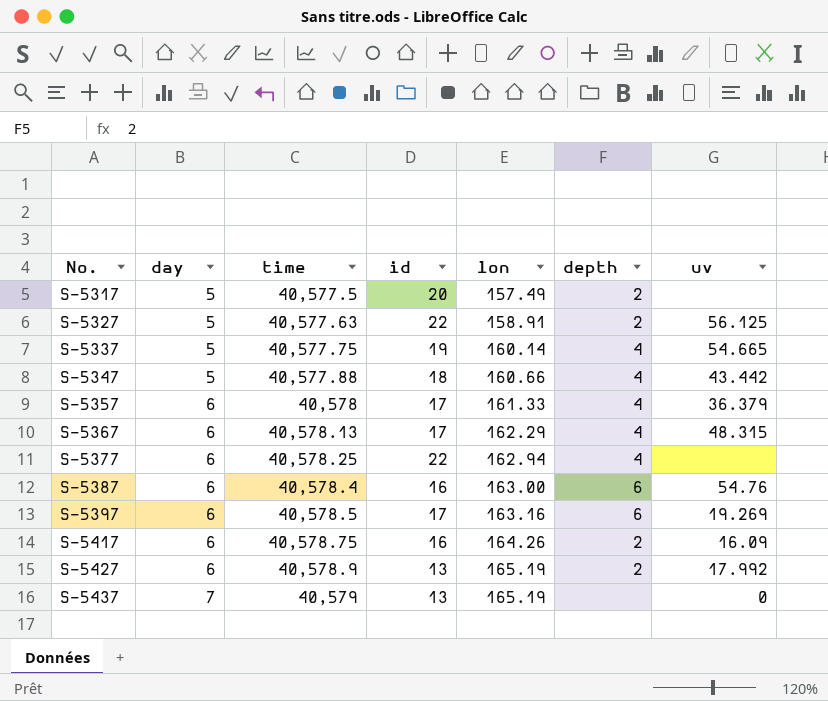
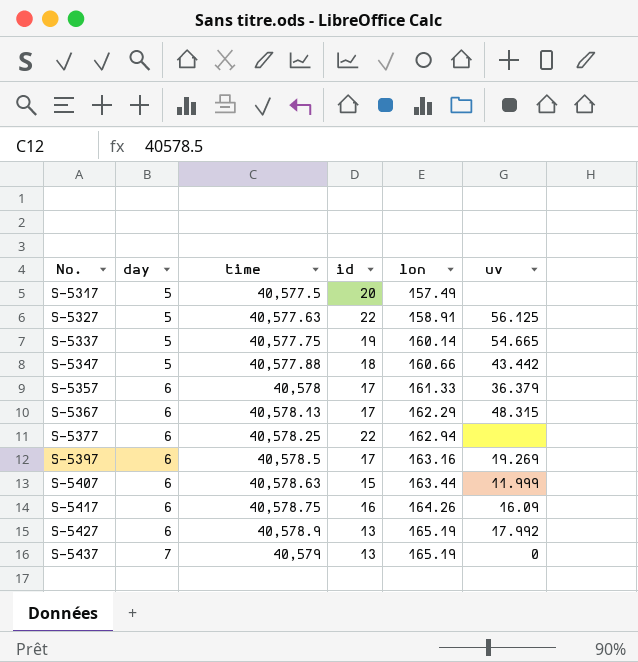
column depth | position: 6 -> none
row S-5387: 6 | 40,578.4 | 16 | 163.00 | 6 | 54.76 -> none
row S-5407: none -> 6 | 40,578.63 | 15 | 163.44 | 11.999

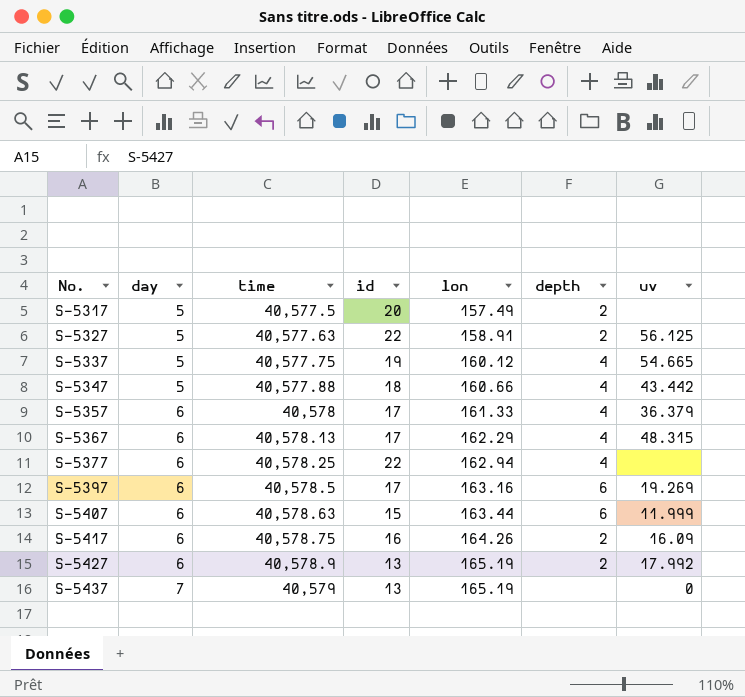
column depth | position: none -> 6
S-5337 | lon: 160.14 -> 160.12

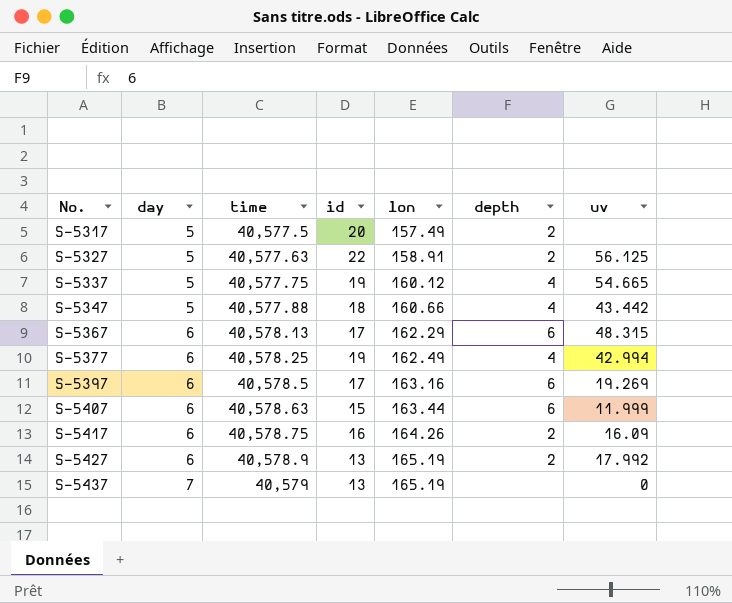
row S-5357: 6 | 40,578 | 17 | 161.33 | 4 | 36.379 -> none
S-5367 | depth: 4 -> 6
S-5377 | id: 22 -> 19
S-5377 | lon: 162.94 -> 162.49
S-5377 | uv: none -> 42.994

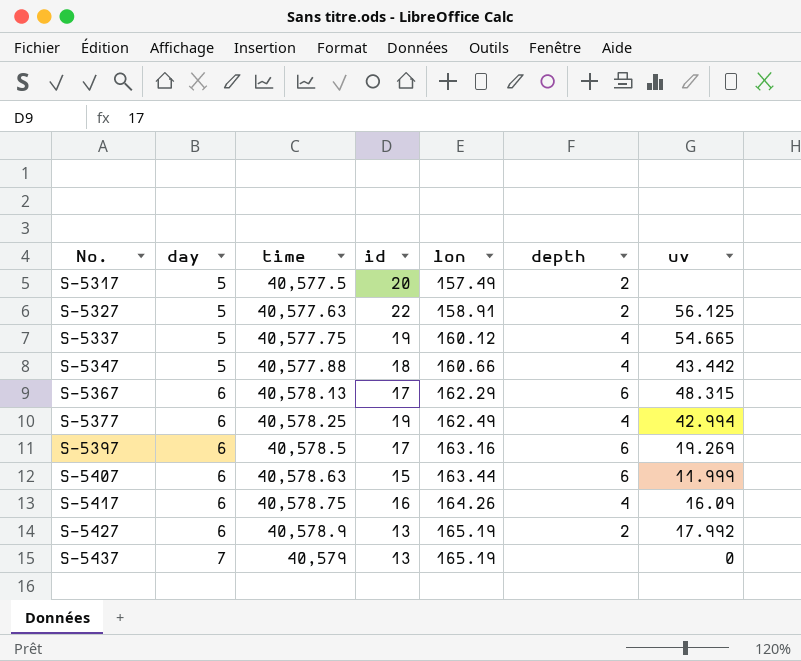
S-5417 | depth: 2 -> 4

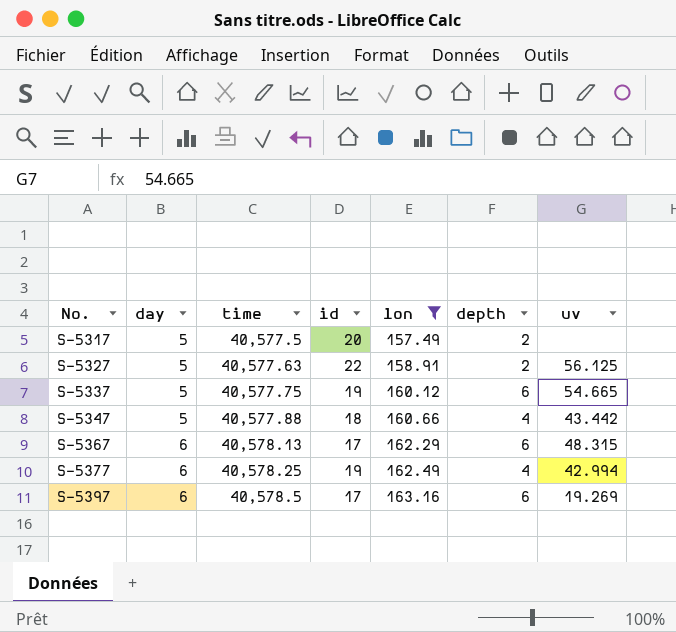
filter: none -> lon <= 163.16
S-5337 | depth: 4 -> 6

